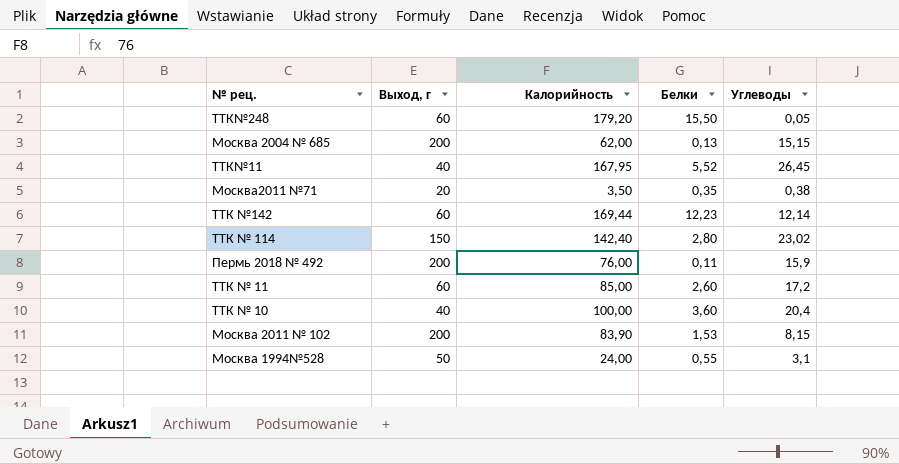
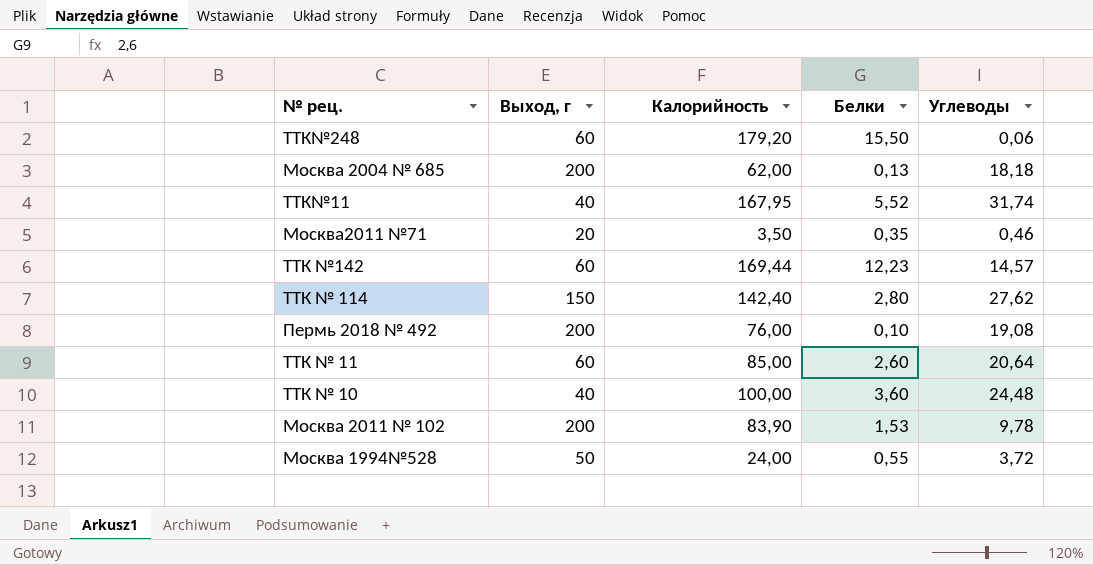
ТТК№248 | Углеводы: 0,05 -> 0,06
Москва 2004 № 685 | Углеводы: 15,15 -> 18,18
ТТК№11 | Углеводы: 26,45 -> 31,74
Москва2011 №71 | Углеводы: 0,38 -> 0,46
ТТК №142 | Углеводы: 12,14 -> 14,57
ТТК № 114 | Углеводы: 23,02 -> 27,62
Пермь 2018 № 492 | Белки: 0,11 -> 0,10
Пермь 2018 № 492 | Углеводы: 15,9 -> 19,08
ТТК № 11 | Углеводы: 17,2 -> 20,64
ТТК № 10 | Углеводы: 20,4 -> 24,48
Москва 2011 № 102 | Углеводы: 8,15 -> 9,78
Москва 1994№528 | Углеводы: 3,1 -> 3,72

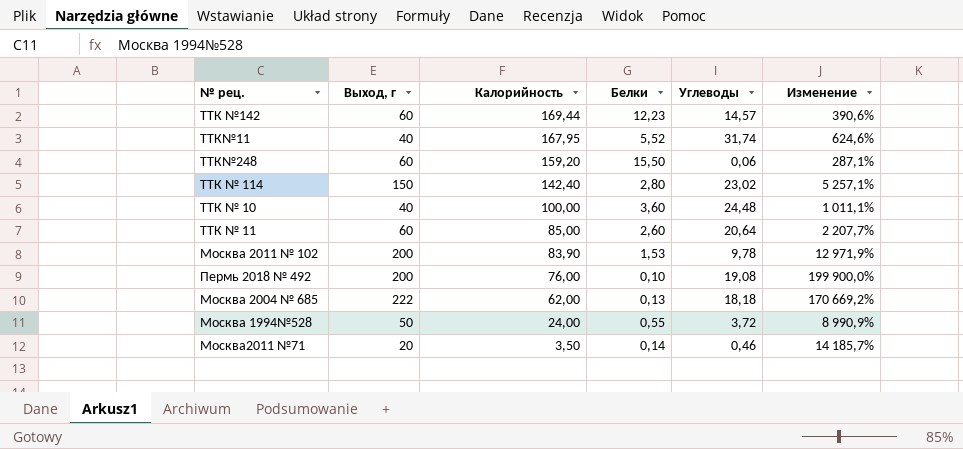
row order: none -> Калорийность descending
column Изменение | formula: none -> ([Выход, г] - [Белки]) / [Белки]
ТТК№248 | Калорийность: 179,20 -> 159,20
ТТК № 114 | Углеводы: 27,62 -> 23,02
Москва 2004 № 685 | Выход, г: 200 -> 222
Москва2011 №71 | Белки: 0,35 -> 0,14

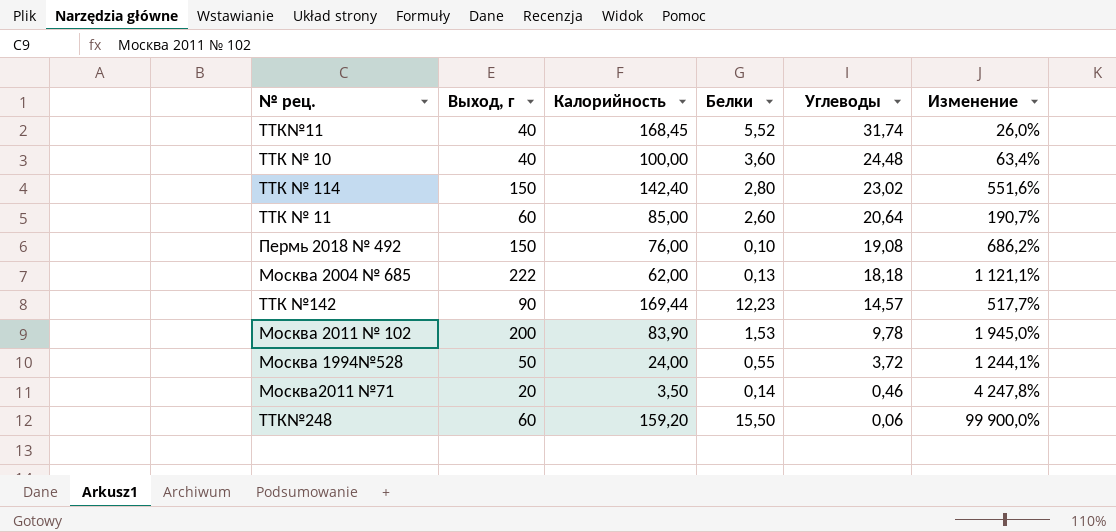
row order: Калорийность descending -> Углеводы descending
column Изменение | formula: ([Выход, г] - [Белки]) / [Белки] -> ([Выход, г] - [Углеводы]) / [Углеводы]
ТТК№11 | Калорийность: 167,95 -> 168,45
Пермь 2018 № 492 | Выход, г: 200 -> 150
ТТК №142 | Выход, г: 60 -> 90

